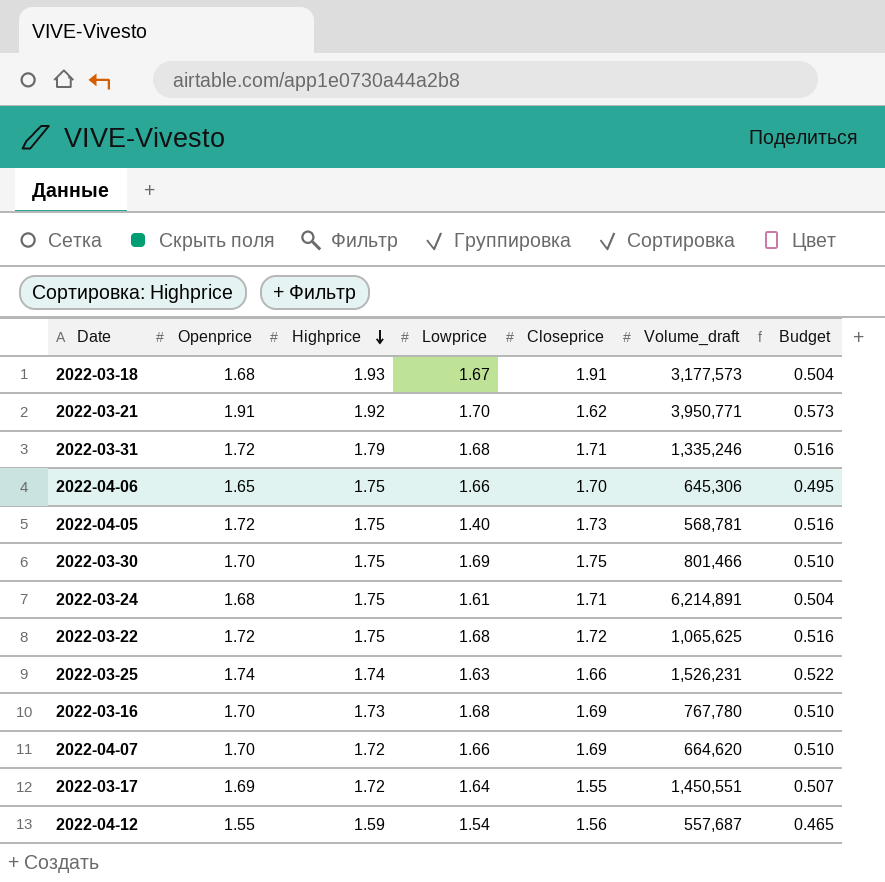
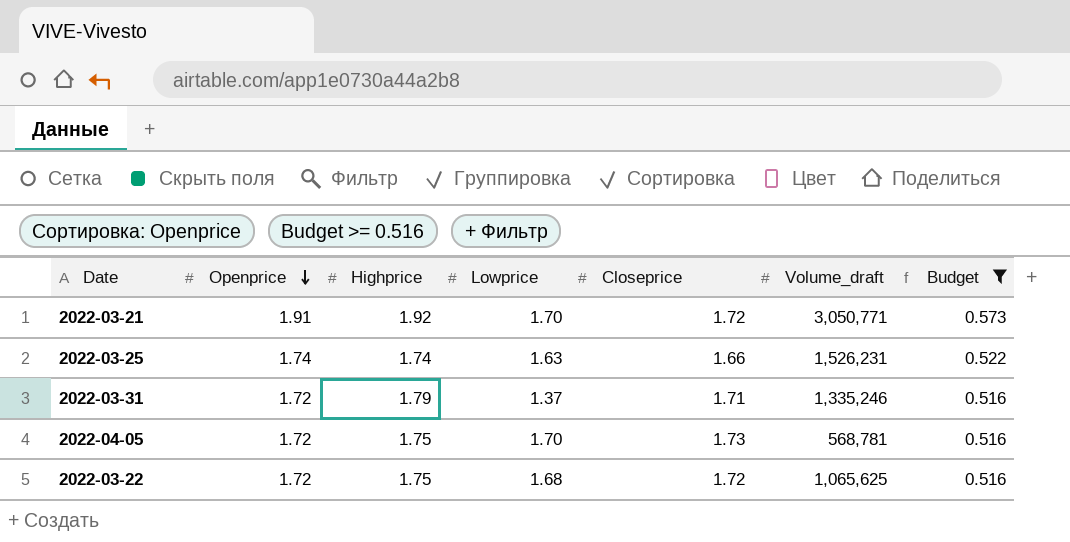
filter: none -> Budget >= 0.516
row order: Highprice descending -> Openprice descending
2022-03-21 | Closeprice: 1.62 -> 1.72
2022-03-21 | Volume_draft: 3,950,771 -> 3,050,771
2022-03-31 | Lowprice: 1.68 -> 1.37
2022-04-05 | Lowprice: 1.40 -> 1.70

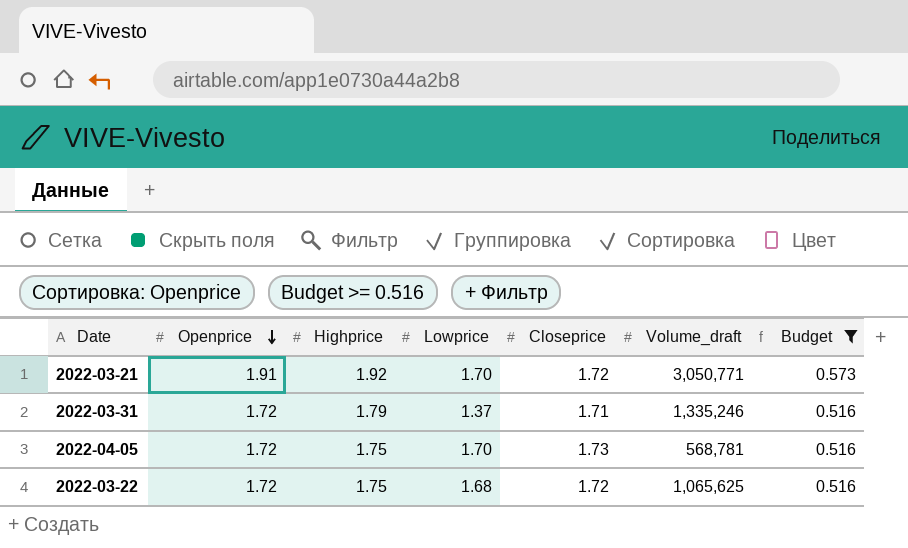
row 2022-03-25: 1.74 | 1.74 | 1.63 | 1.66 | 1,526,231 | 0.522 -> none

